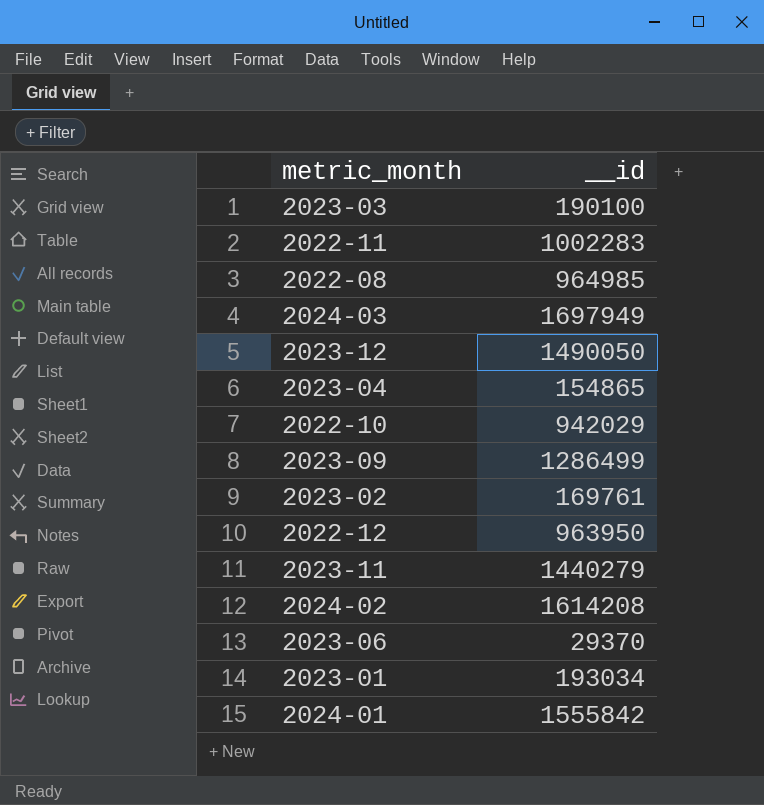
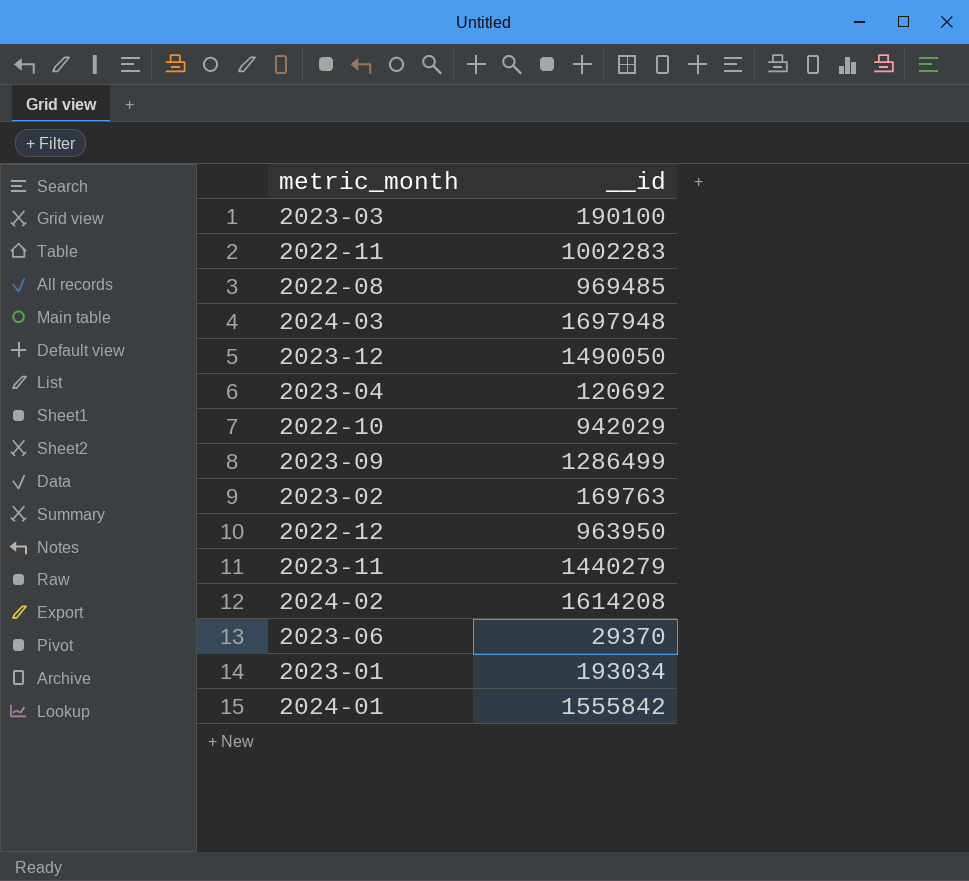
2022-08 | __id: 964985 -> 969485
2024-03 | __id: 1697949 -> 1697948
2023-04 | __id: 154865 -> 120692
2023-02 | __id: 169761 -> 169763

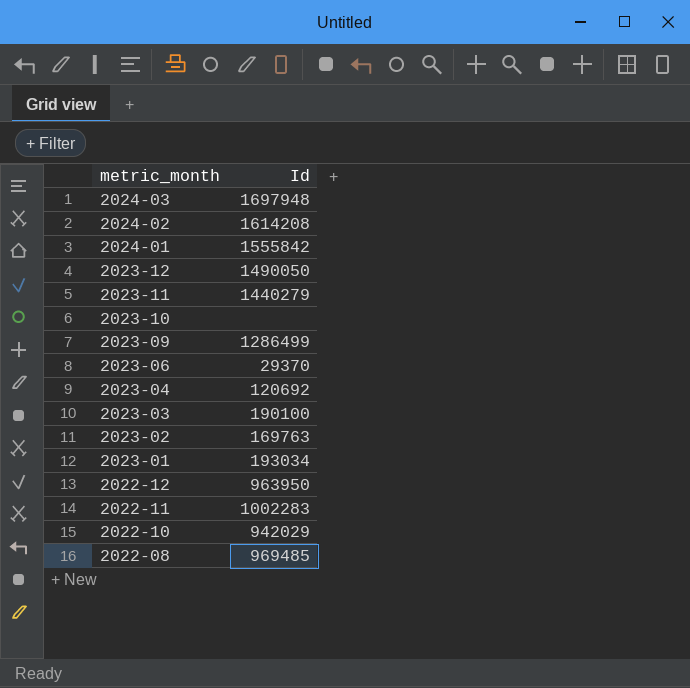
row order: none -> metric_month descending
column name: __id -> Id
row 2023-10: none -> none

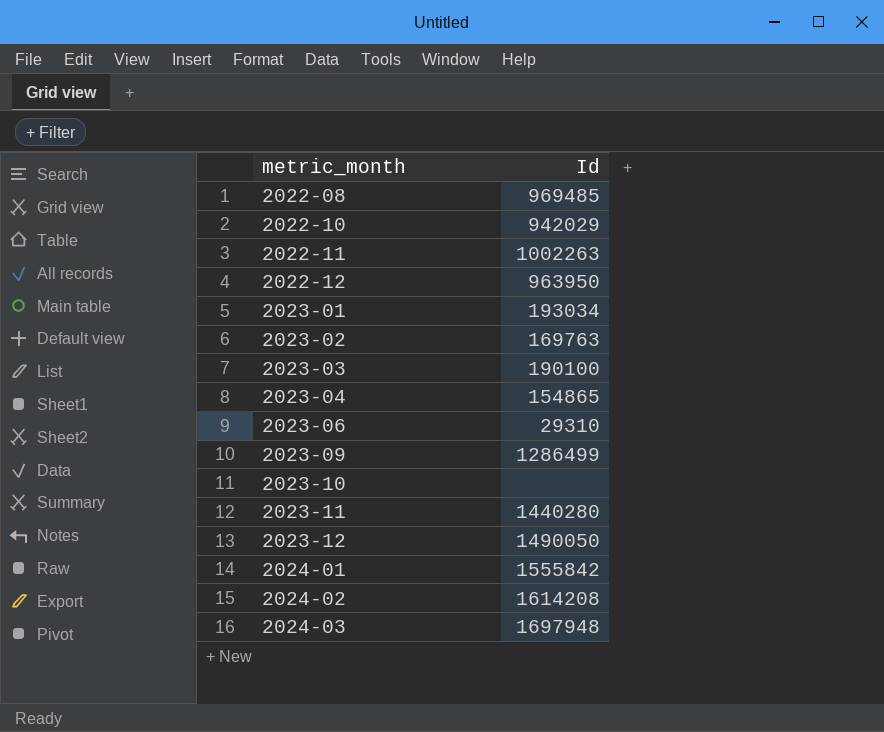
row order: metric_month descending -> metric_month ascending
2022-11 | Id: 1002283 -> 1002263
2023-04 | Id: 120692 -> 154865
2023-06 | Id: 29370 -> 29310
2023-11 | Id: 1440279 -> 1440280

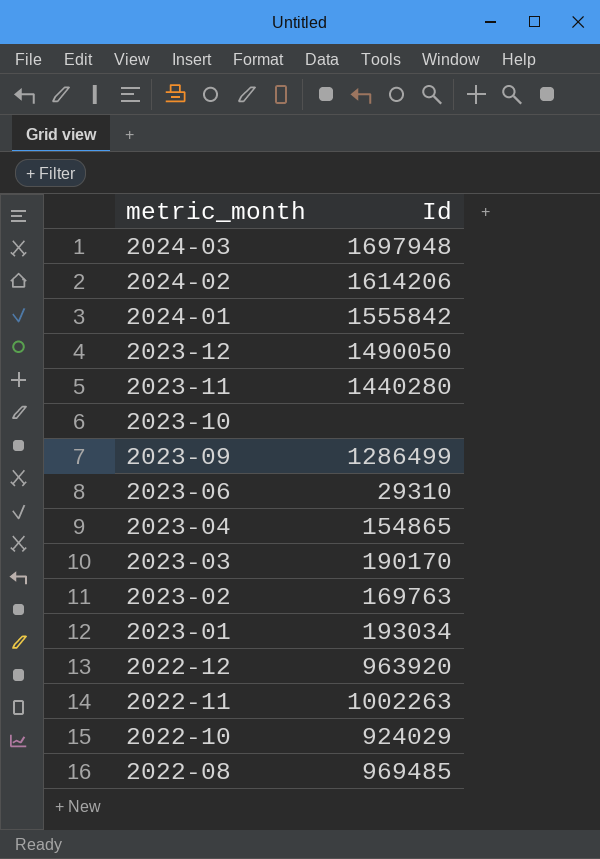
row order: metric_month ascending -> metric_month descending
2024-02 | Id: 1614208 -> 1614206
2023-03 | Id: 190100 -> 190170
2022-12 | Id: 963950 -> 963920
2022-10 | Id: 942029 -> 924029

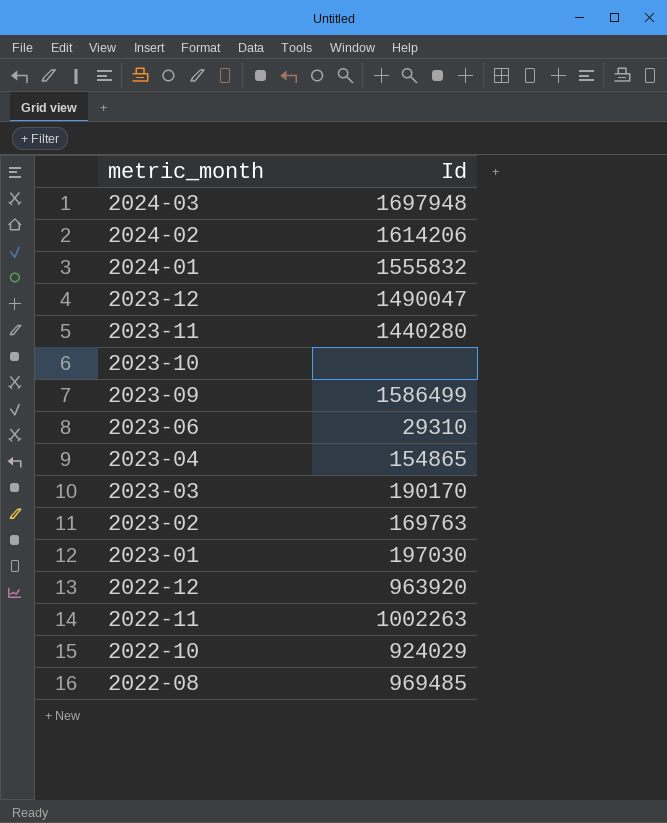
2024-01 | Id: 1555842 -> 1555832
2023-12 | Id: 1490050 -> 1490047
2023-09 | Id: 1286499 -> 1586499
2023-01 | Id: 193034 -> 197030

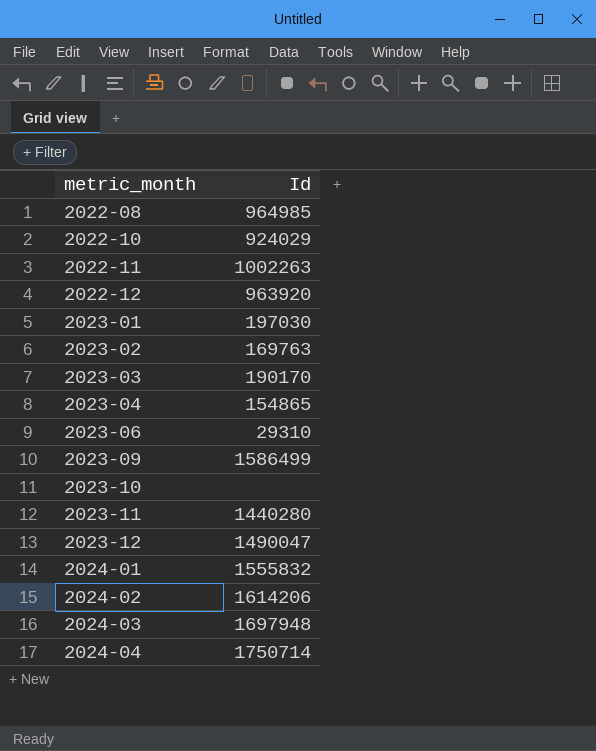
row order: metric_month descending -> metric_month ascending
2022-08 | Id: 969485 -> 964985
row 2024-04: none -> 1750714

